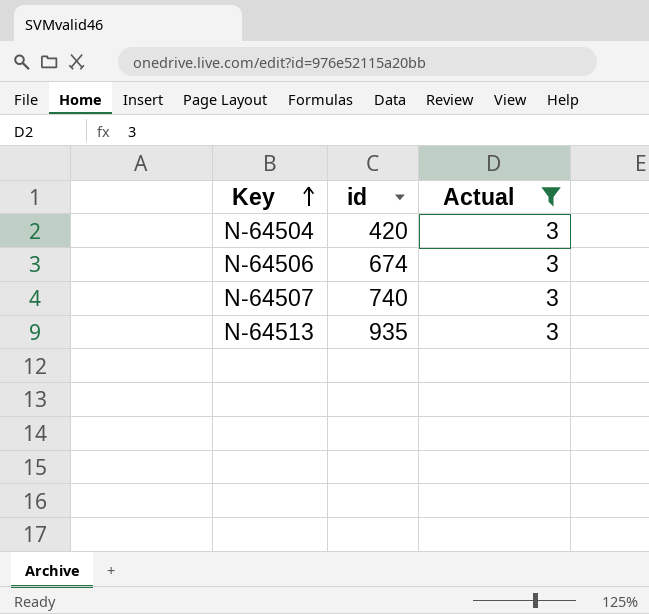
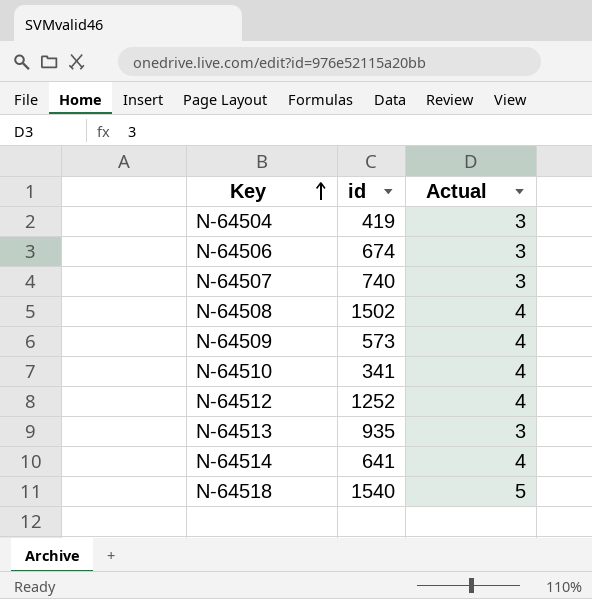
filter: Actual = 3 -> none
N-64504 | id: 420 -> 419

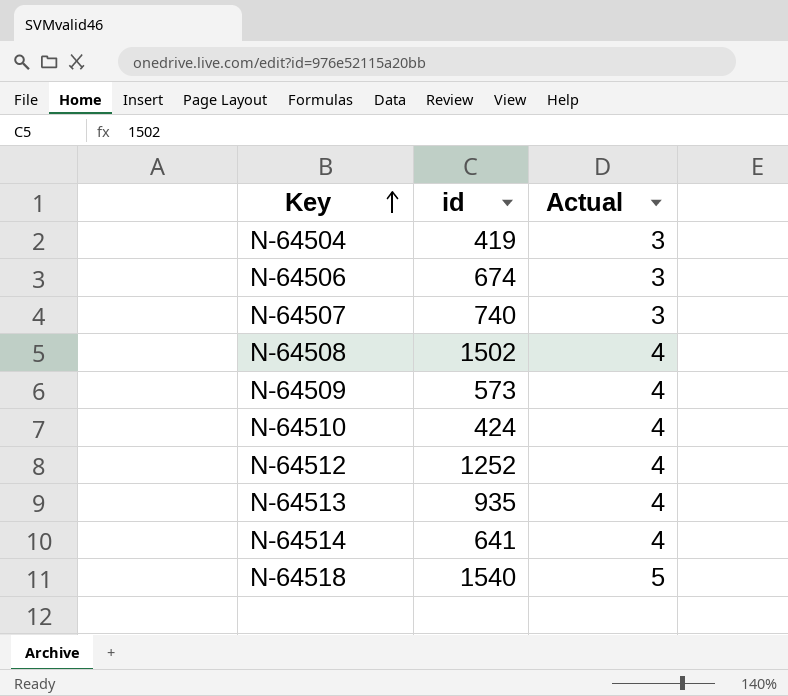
N-64510 | id: 341 -> 424
N-64513 | Actual: 3 -> 4

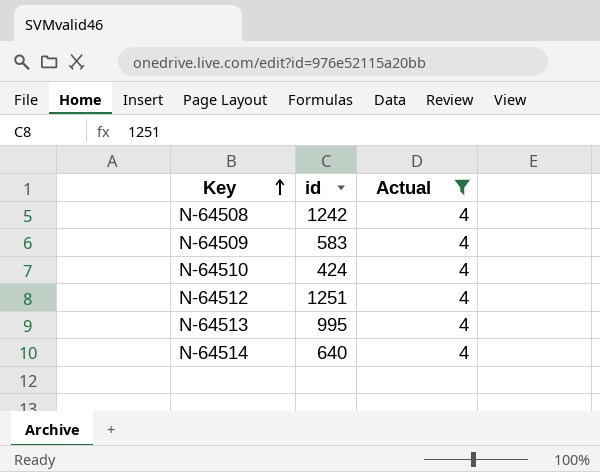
filter: none -> Actual = 4
N-64508 | id: 1502 -> 1242
N-64509 | id: 573 -> 583
N-64512 | id: 1252 -> 1251
N-64513 | id: 935 -> 995
N-64514 | id: 641 -> 640

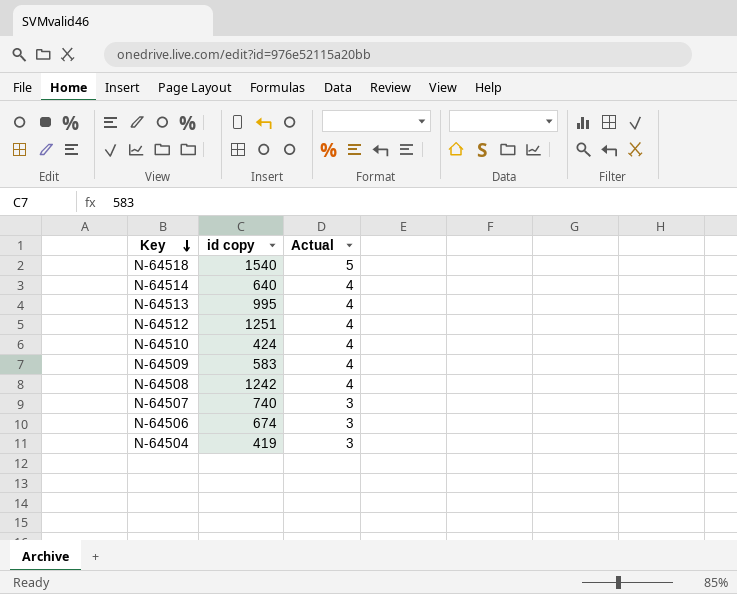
filter: Actual = 4 -> none
row order: Key ascending -> Key descending
column name: id -> id copy

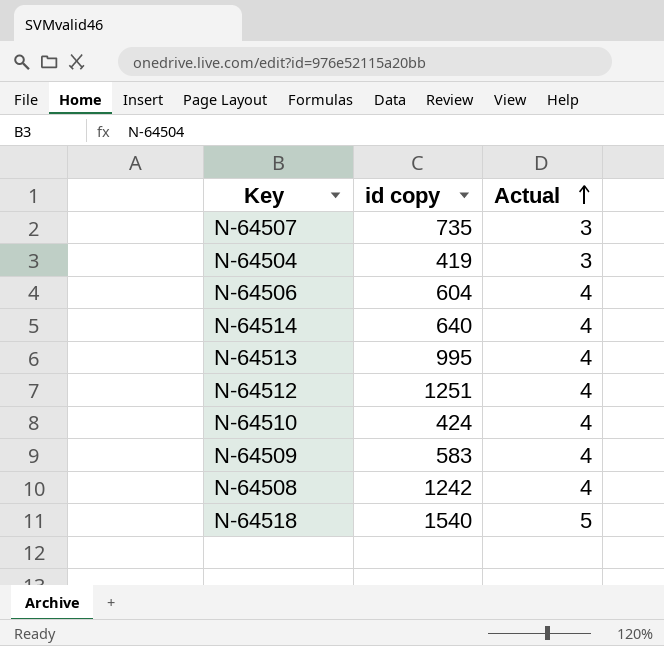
row order: Key descending -> Actual ascending
N-64507 | id copy: 740 -> 735
N-64506 | id copy: 674 -> 604
N-64506 | Actual: 3 -> 4

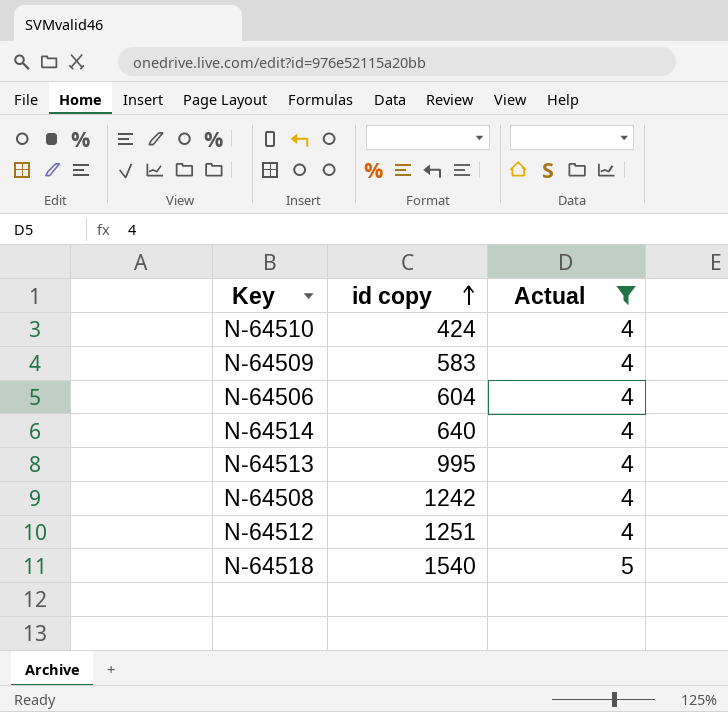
filter: none -> Actual != 3
row order: Actual ascending -> id copy ascending

